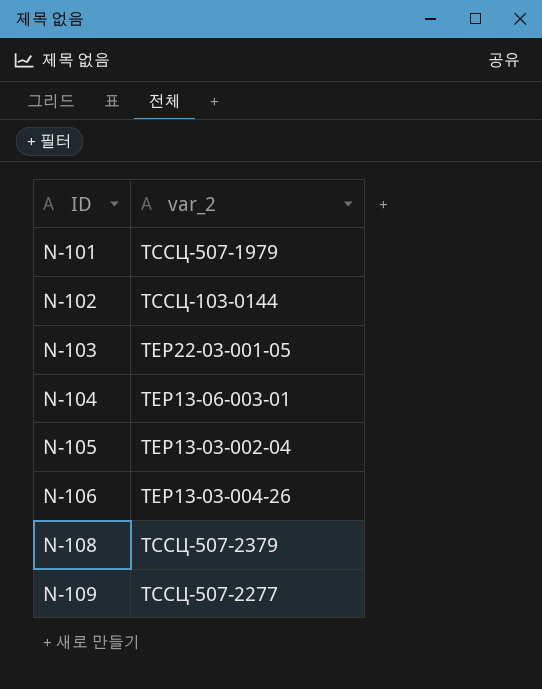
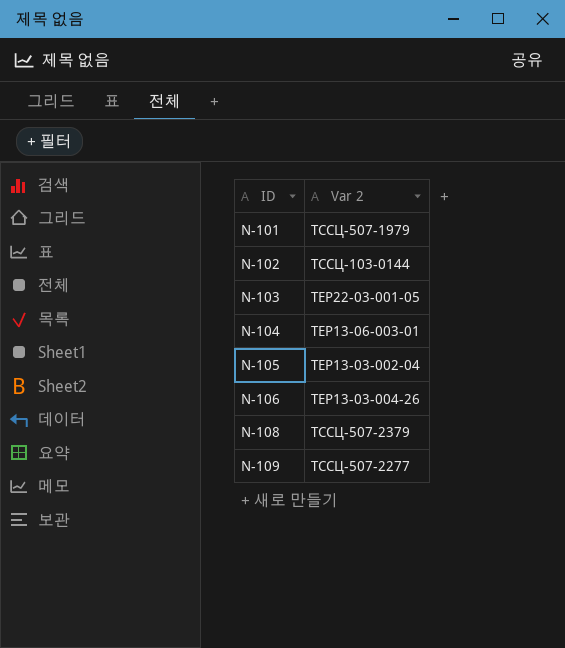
column name: var_2 -> Var 2

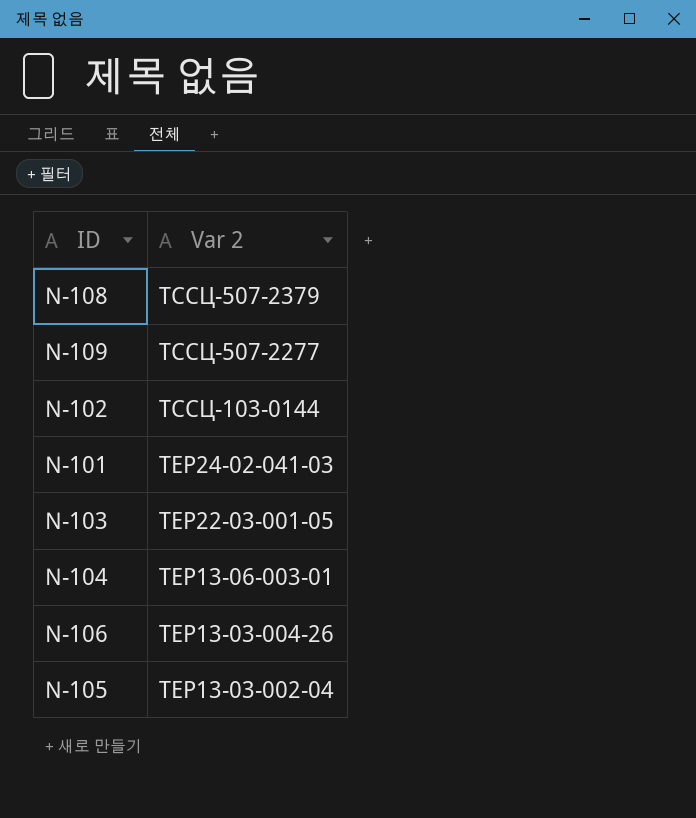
row order: ID ascending -> Var 2 descending
N-101 | Var 2: ТССЦ-507-1979 -> ТЕР24-02-041-03

